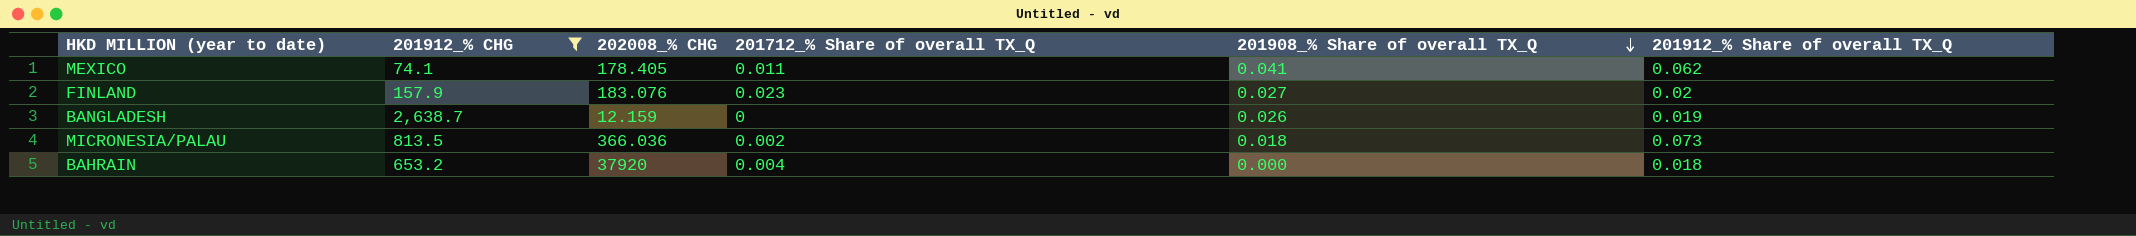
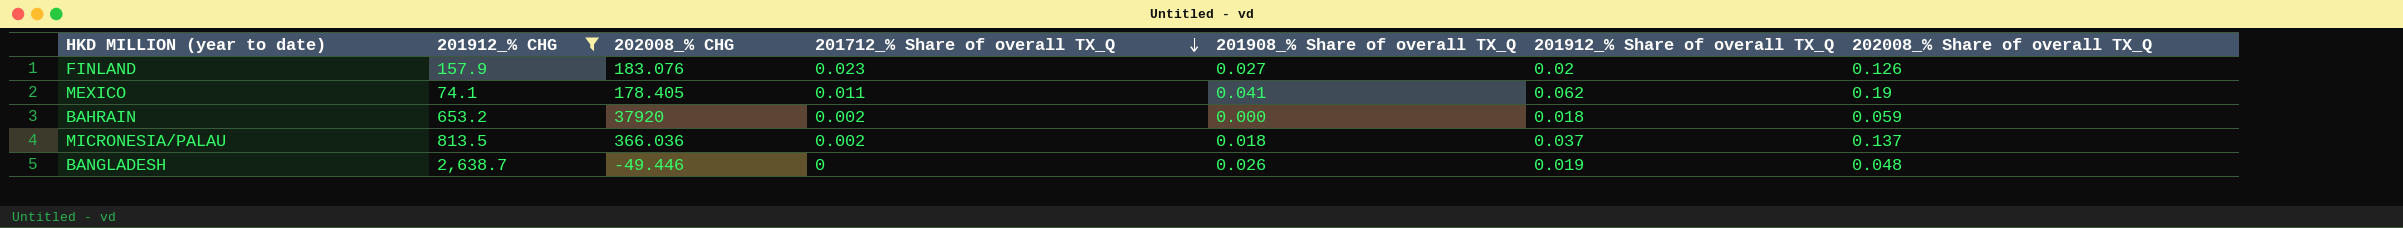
row order: 201908_% Share of overall TX_Q descending -> 201712_% Share of overall TX_Q descending
column 202008_% Share of overall TX_Q | position: none -> 7
BAHRAIN | 201712_% Share of overall TX_Q: 0.004 -> 0.002
MICRONESIA/PALAU | 201912_% Share of overall TX_Q: 0.073 -> 0.037
BANGLADESH | 202008_% CHG: 12.159 -> -49.446

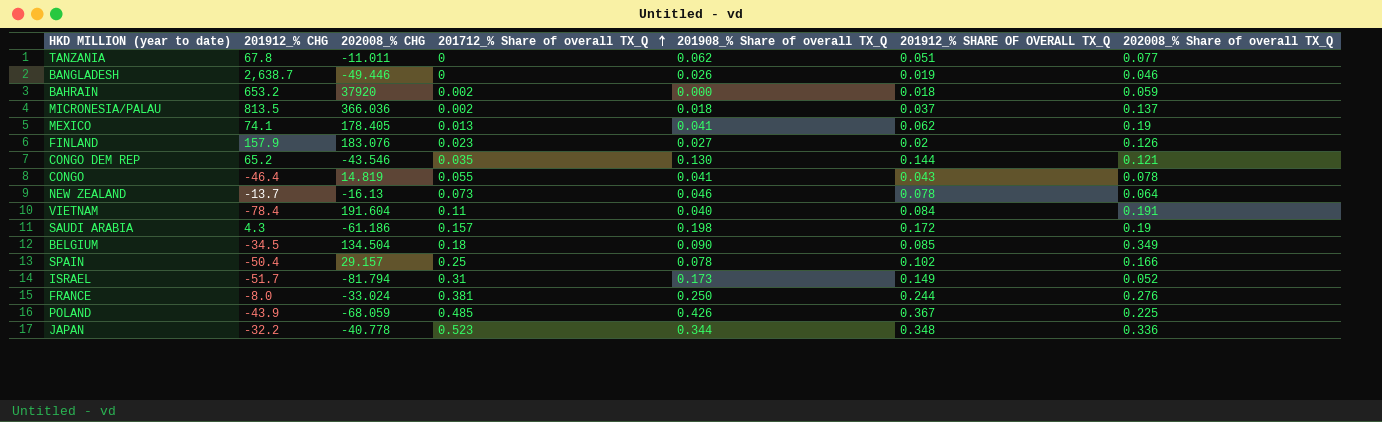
filter: 201912_% CHG >= 74.1 -> none
row order: 201712_% Share of overall TX_Q descending -> 201712_% Share of overall TX_Q ascending
column name: 201912_% Share of overall TX_Q -> 201912_% SHARE OF OVERALL TX_Q
BANGLADESH | 202008_% Share of overall TX_Q: 0.048 -> 0.046
MEXICO | 201712_% Share of overall TX_Q: 0.011 -> 0.013

